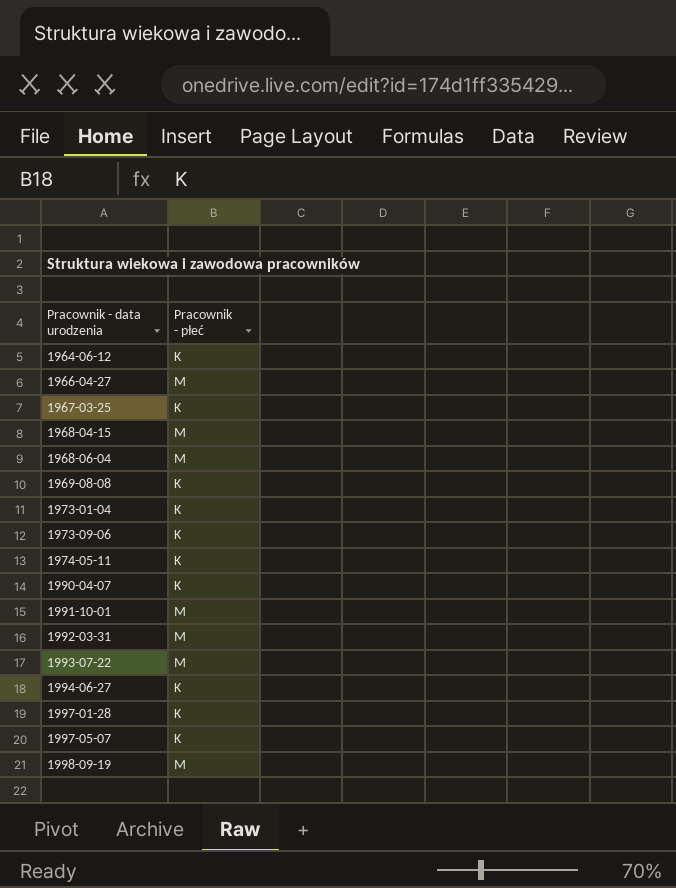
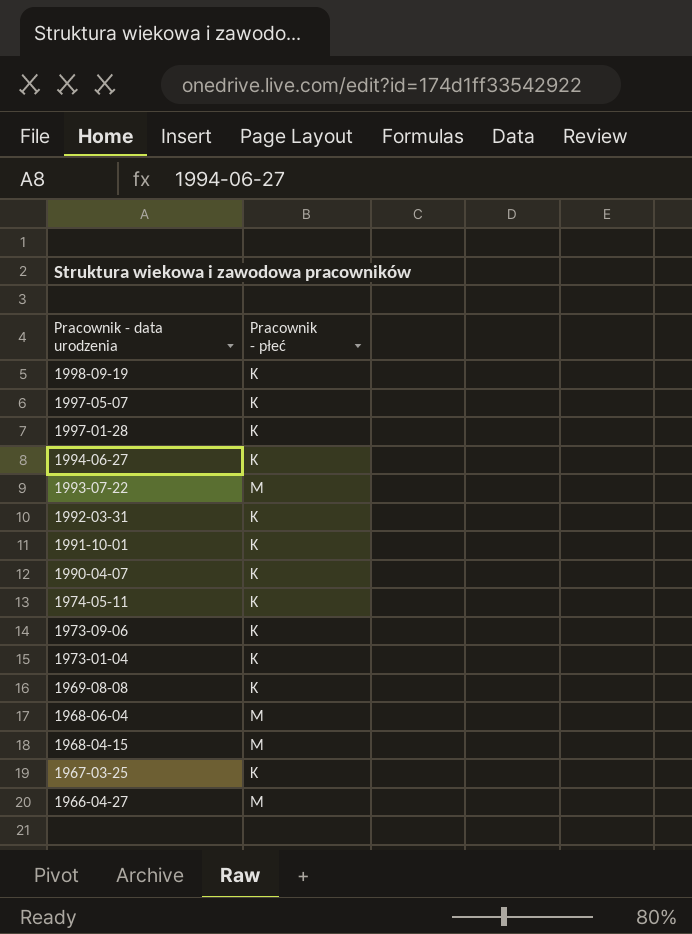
row order: Pracownik - data urodzenia ascending -> Pracownik - data urodzenia descending
row 1964-06-12: K -> none
1998-09-19 | Pracownik - płeć: M -> K
1992-03-31 | Pracownik - płeć: M -> K
1991-10-01 | Pracownik - płeć: M -> K

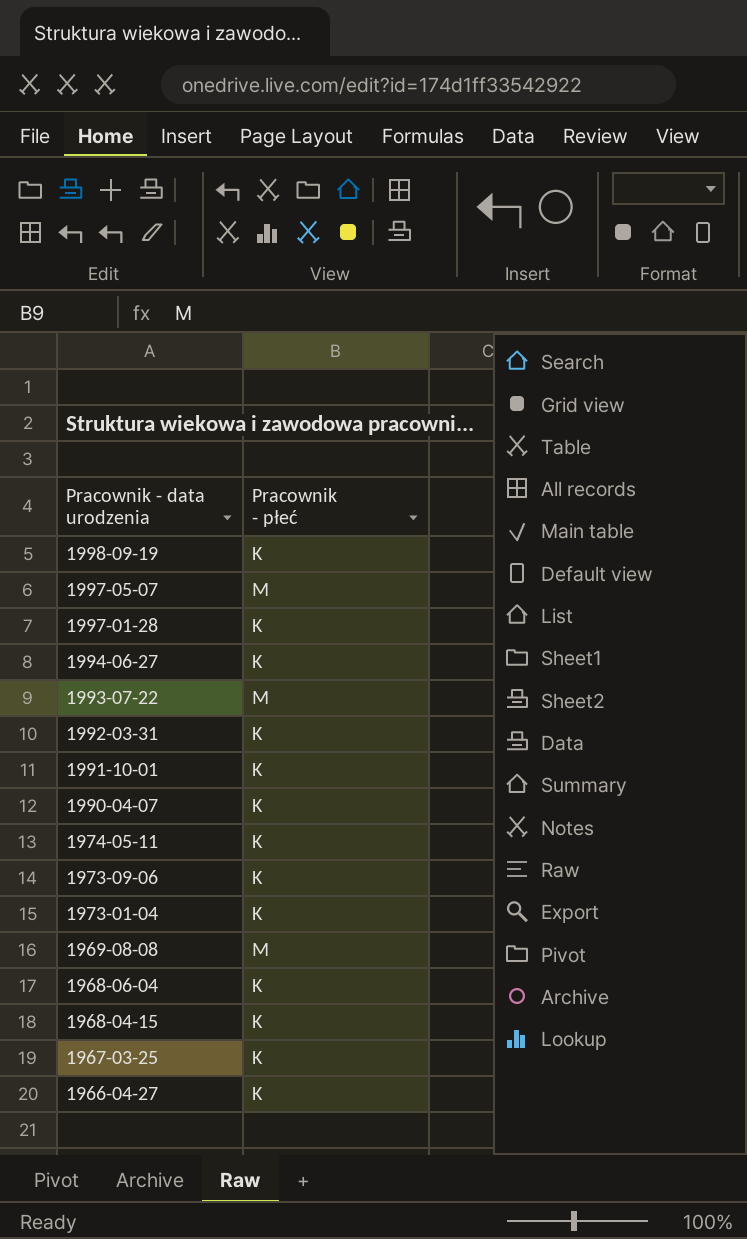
1997-05-07 | Pracownik - płeć: K -> M
1969-08-08 | Pracownik - płeć: K -> M
1968-06-04 | Pracownik - płeć: M -> K
1968-04-15 | Pracownik - płeć: M -> K
1966-04-27 | Pracownik - płeć: M -> K

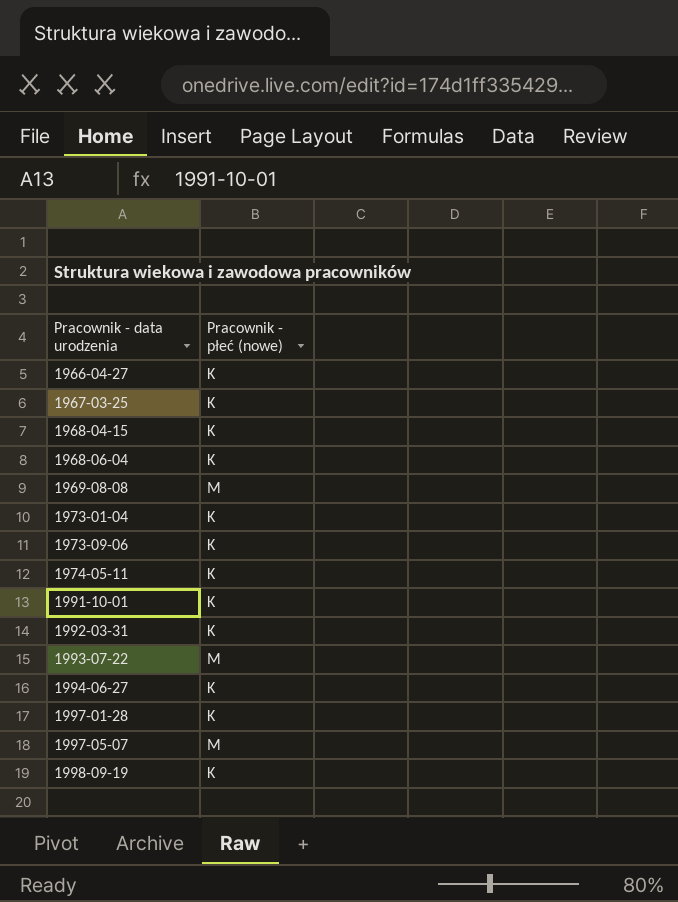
row order: Pracownik - data urodzenia descending -> Pracownik - data urodzenia ascending
column name: Pracownik - płeć -> Pracownik - płeć (nowe)
row 1990-04-07: K -> none

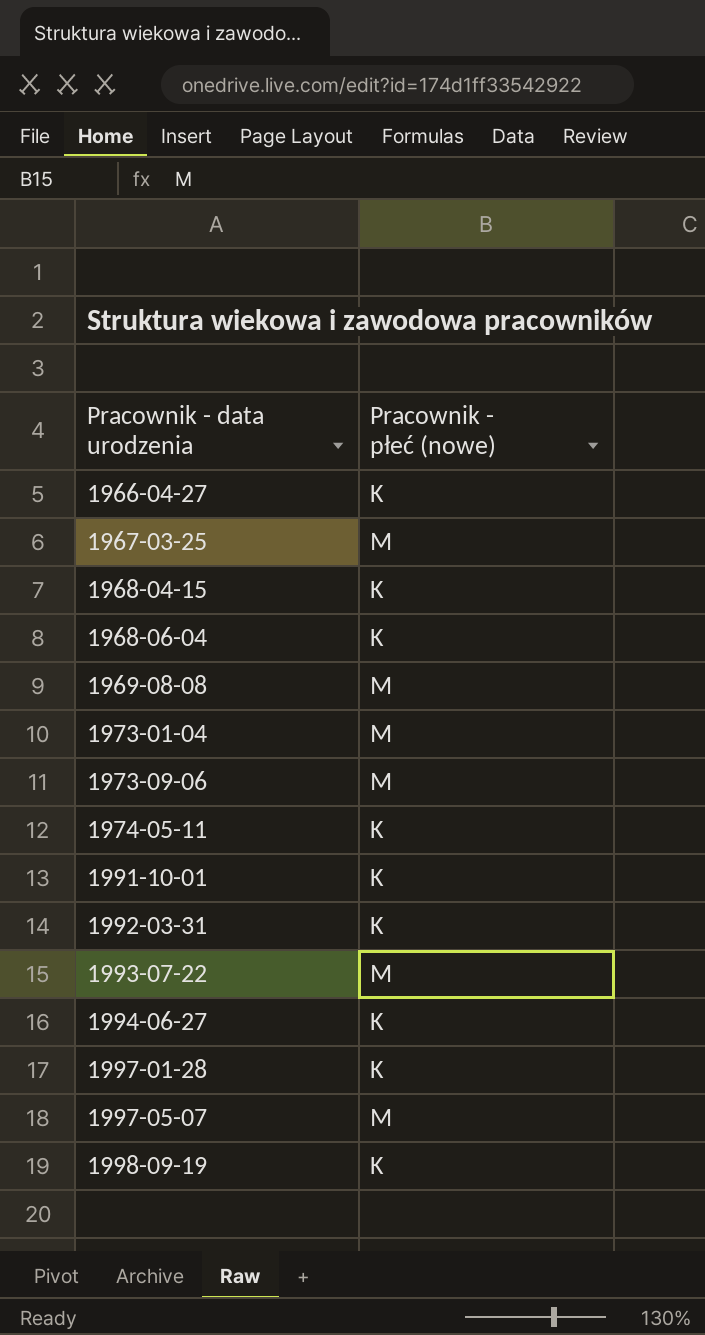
1967-03-25 | Pracownik - płeć (nowe): K -> M
1973-01-04 | Pracownik - płeć (nowe): K -> M
1973-09-06 | Pracownik - płeć (nowe): K -> M

